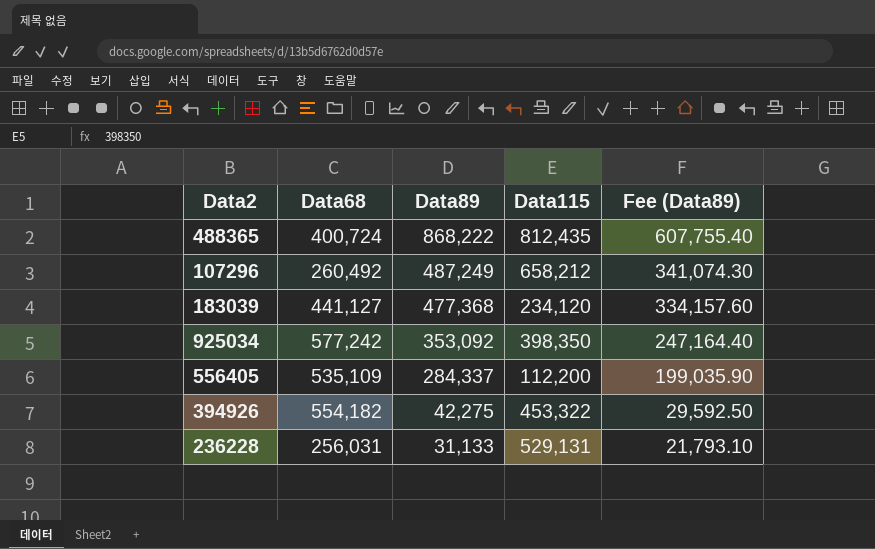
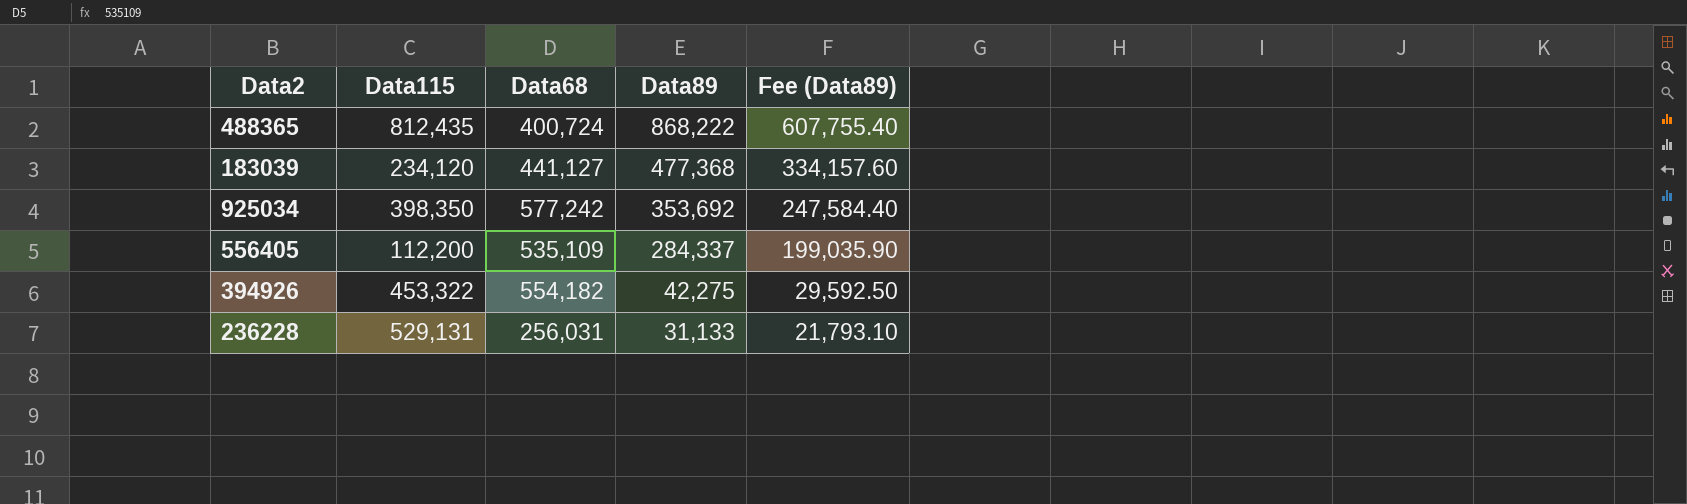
column Data115 | position: 4 -> 2
row 107296: 260,492 | 487,249 | 658,212 | 341,074.30 -> none
925034 | Data89: 353,092 -> 353,692
925034 | Fee (Data89): 247,164.40 -> 247,584.40

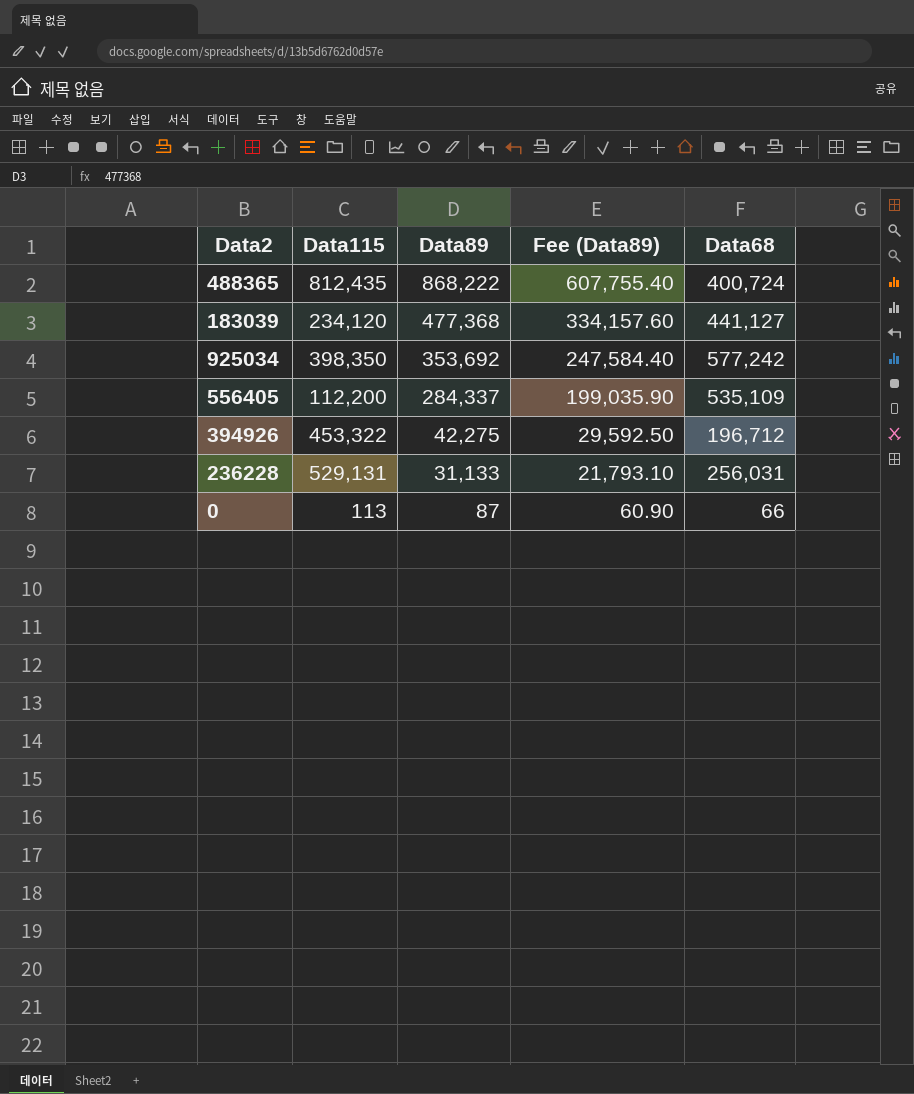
column Data68 | position: 3 -> 5
394926 | Data68: 554,182 -> 196,712
row 0: none -> 113 | 87 | 60.90 | 66

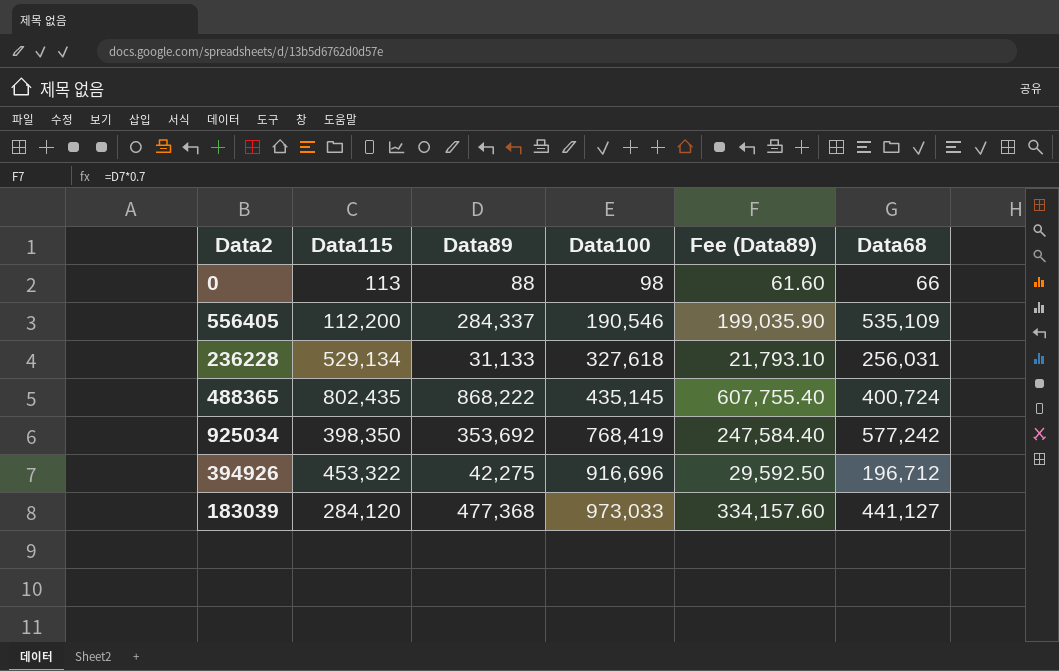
row order: Data89 descending -> Data100 ascending
column Data100 | position: none -> 4
0 | Data89: 87 -> 88
0 | Fee (Data89): 60.90 -> 61.60
236228 | Data115: 529,131 -> 529,134
488365 | Data115: 812,435 -> 802,435
183039 | Data115: 234,120 -> 284,120

